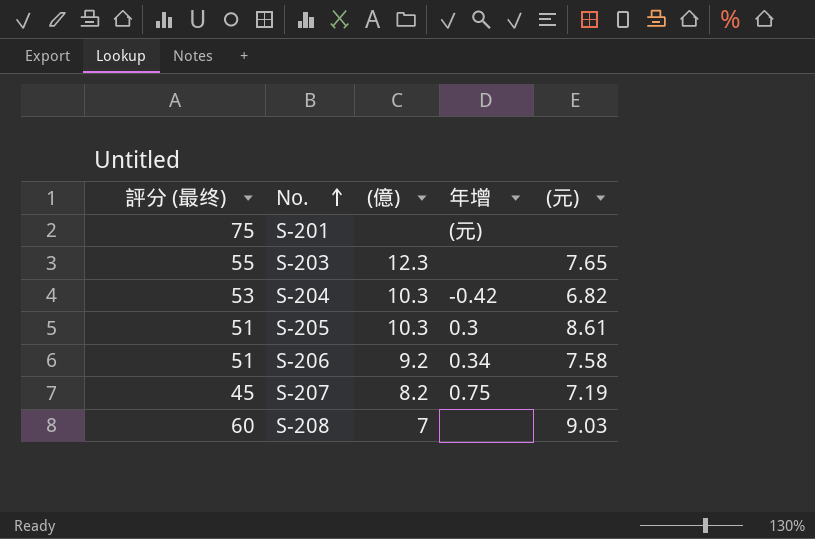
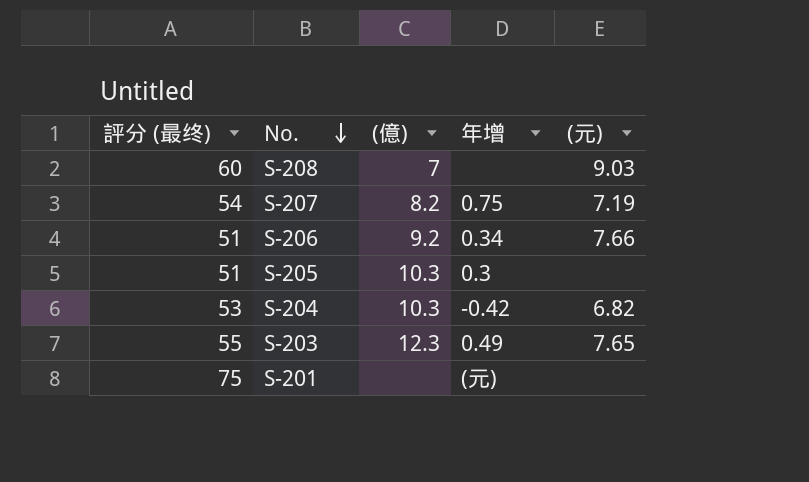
row order: No. ascending -> No. descending
S-207 | 評分 (最终): 45 -> 54
S-206 | (元): 7.58 -> 7.66
S-205 | (元): 8.61 -> none
S-203 | 年增: none -> 0.49

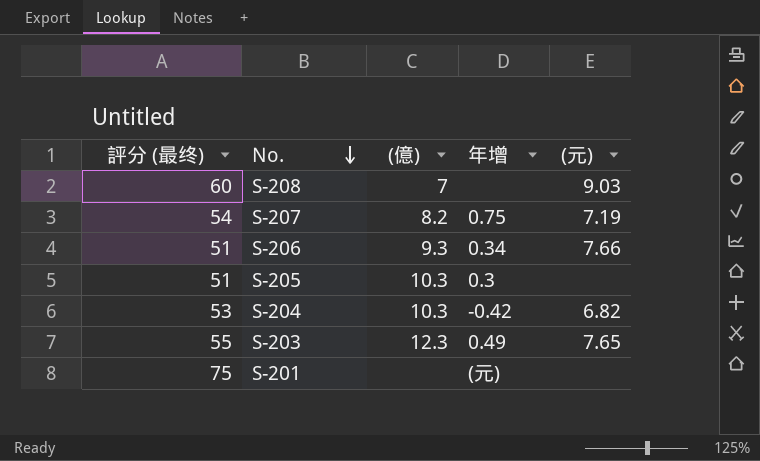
S-206 | (億): 9.2 -> 9.3

